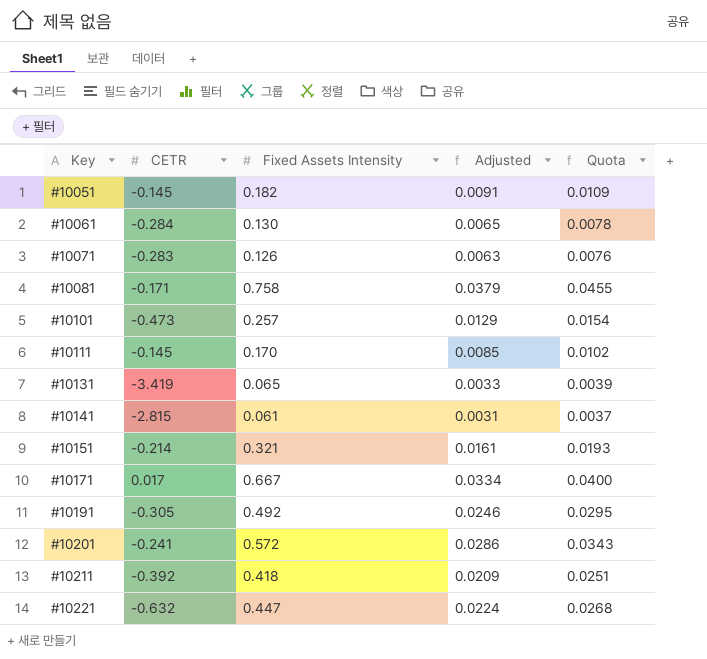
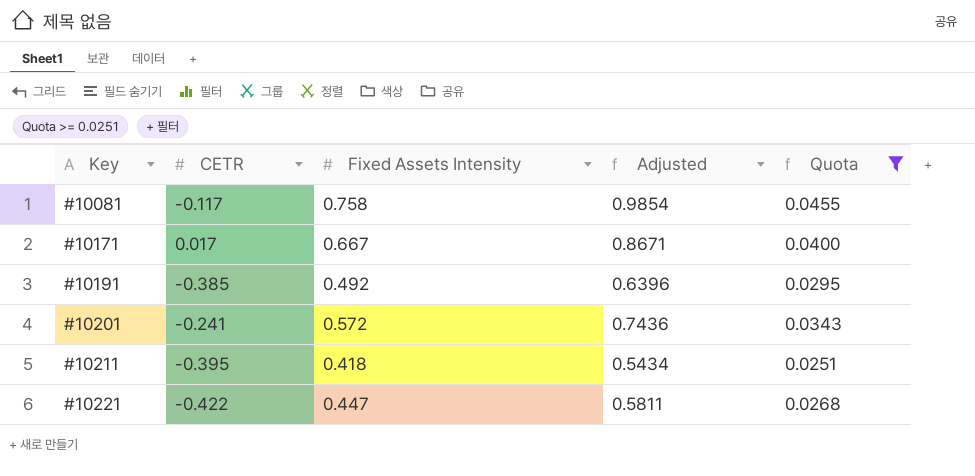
filter: none -> Quota >= 0.0251
column Adjusted | formula: [Fixed Assets Intensity] * 0.05 -> [Fixed Assets Intensity] * 1.3
#10081 | CETR: -0.171 -> -0.117
#10191 | CETR: -0.305 -> -0.385
#10211 | CETR: -0.392 -> -0.395
#10221 | CETR: -0.632 -> -0.422

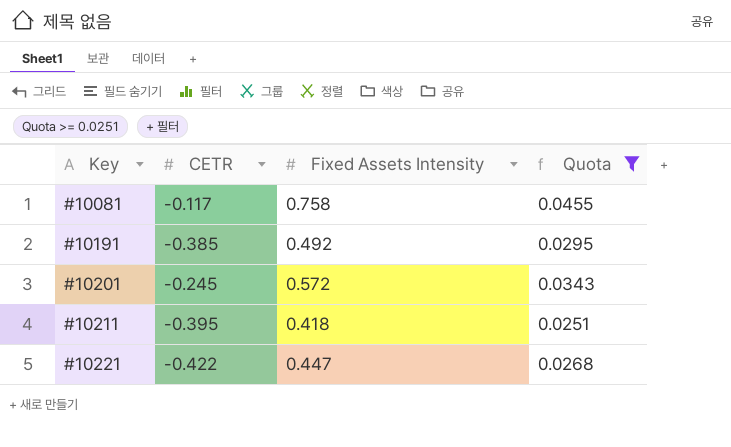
column Adjusted | formula: [Fixed Assets Intensity] * 1.3 -> none
row #10171: 0.017 | 0.667 | 0.8671 | 0.0400 -> none
#10201 | CETR: -0.241 -> -0.245

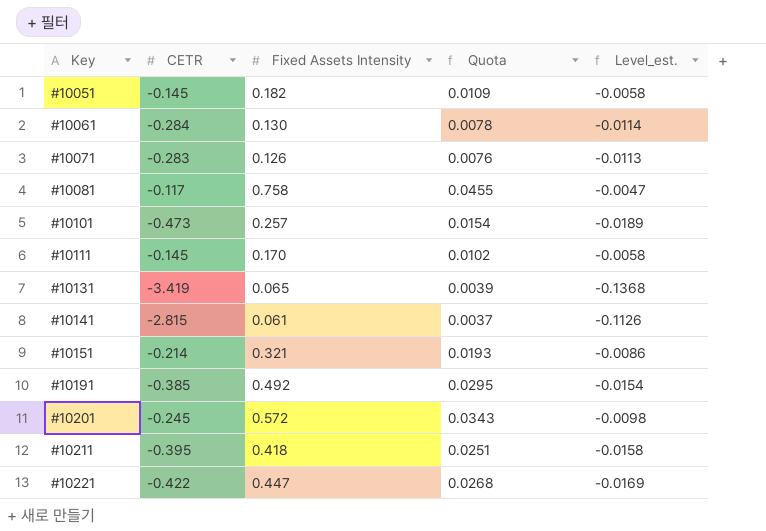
filter: Quota >= 0.0251 -> none
column Level_est. | formula: none -> [CETR] * 0.04

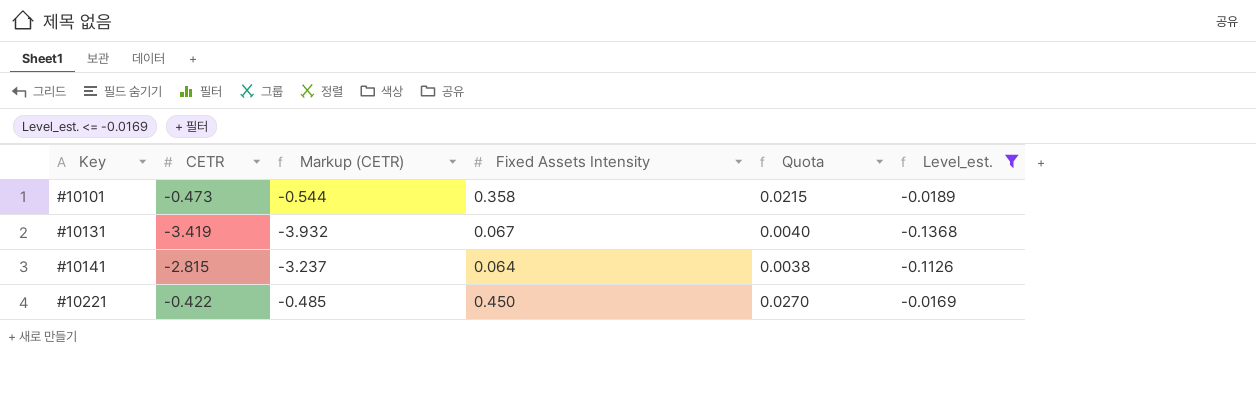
filter: none -> Level_est. <= -0.0169
column Markup (CETR) | formula: none -> [CETR] * 1.15
#10101 | Fixed Assets Intensity: 0.257 -> 0.358
#10101 | Quota: 0.0154 -> 0.0215
#10131 | Fixed Assets Intensity: 0.065 -> 0.067
#10131 | Quota: 0.0039 -> 0.0040
#10141 | Fixed Assets Intensity: 0.061 -> 0.064
#10141 | Quota: 0.0037 -> 0.0038
#10221 | Fixed Assets Intensity: 0.447 -> 0.450
#10221 | Quota: 0.0268 -> 0.0270

